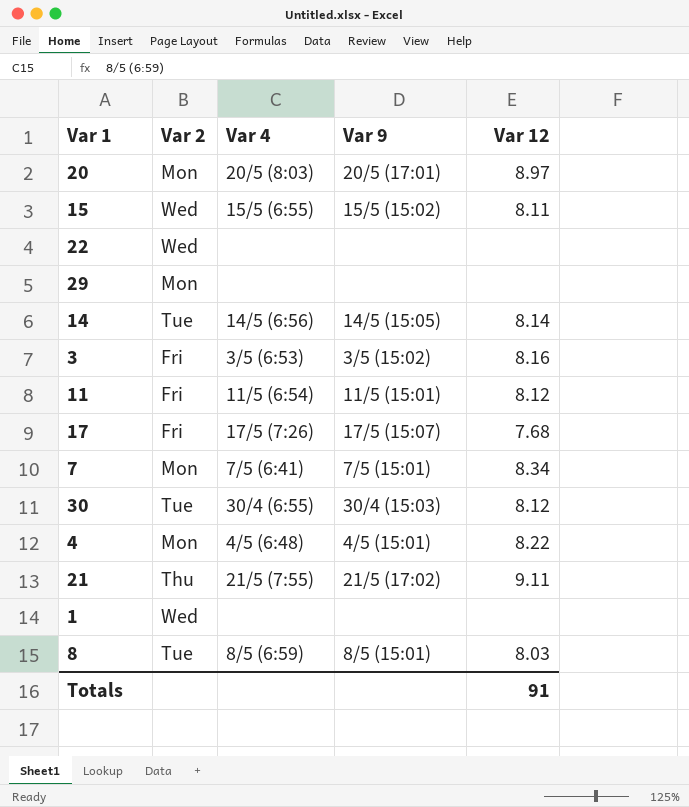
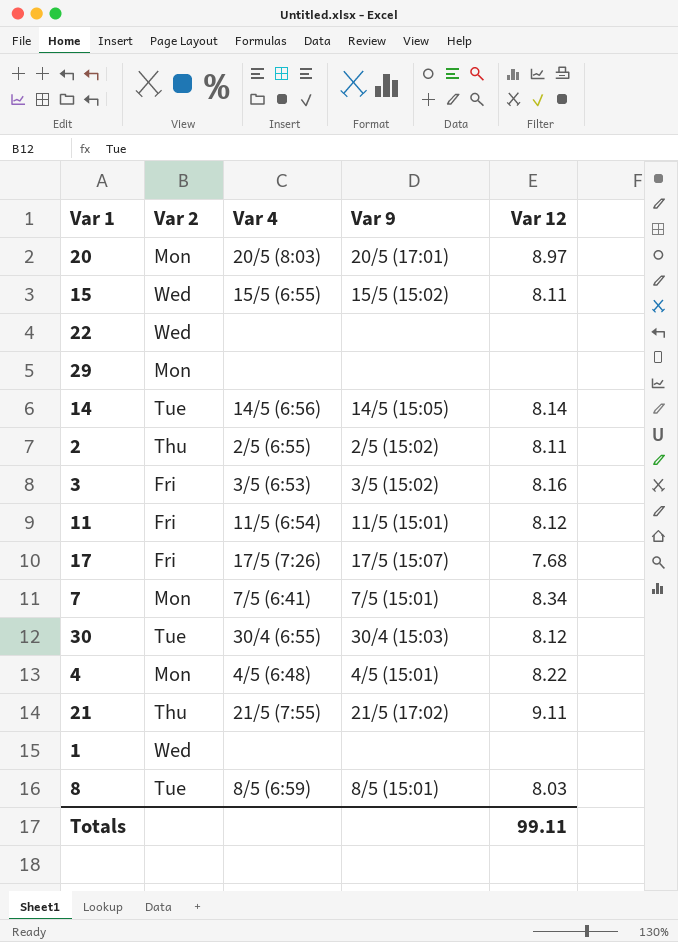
row 2: none -> Thu | 2/5 (6:55) | 2/5 (15:02) | 8.11
Totals | Var 12: 91 -> 99.11

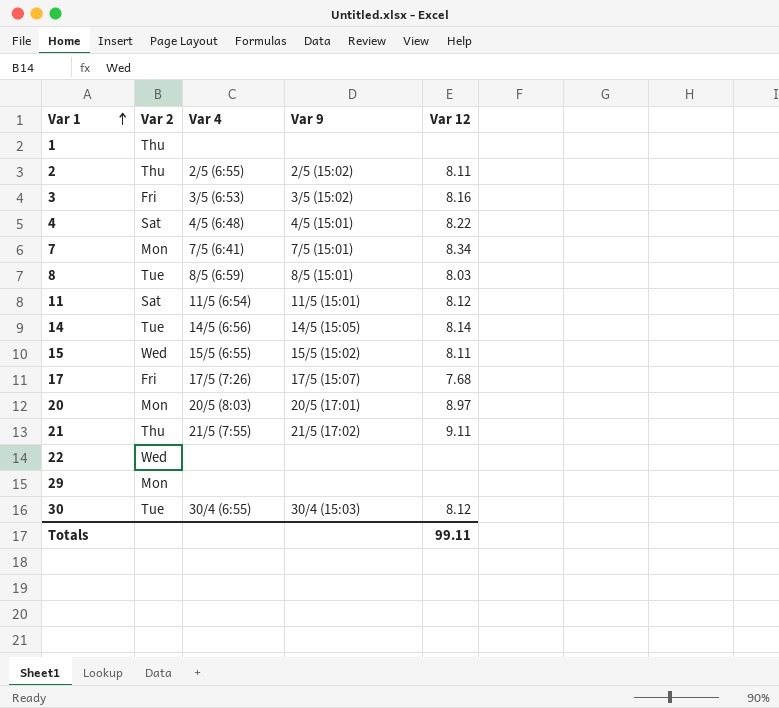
row order: none -> Var 1 ascending
1 | Var 2: Wed -> Thu
4 | Var 2: Mon -> Sat
11 | Var 2: Fri -> Sat

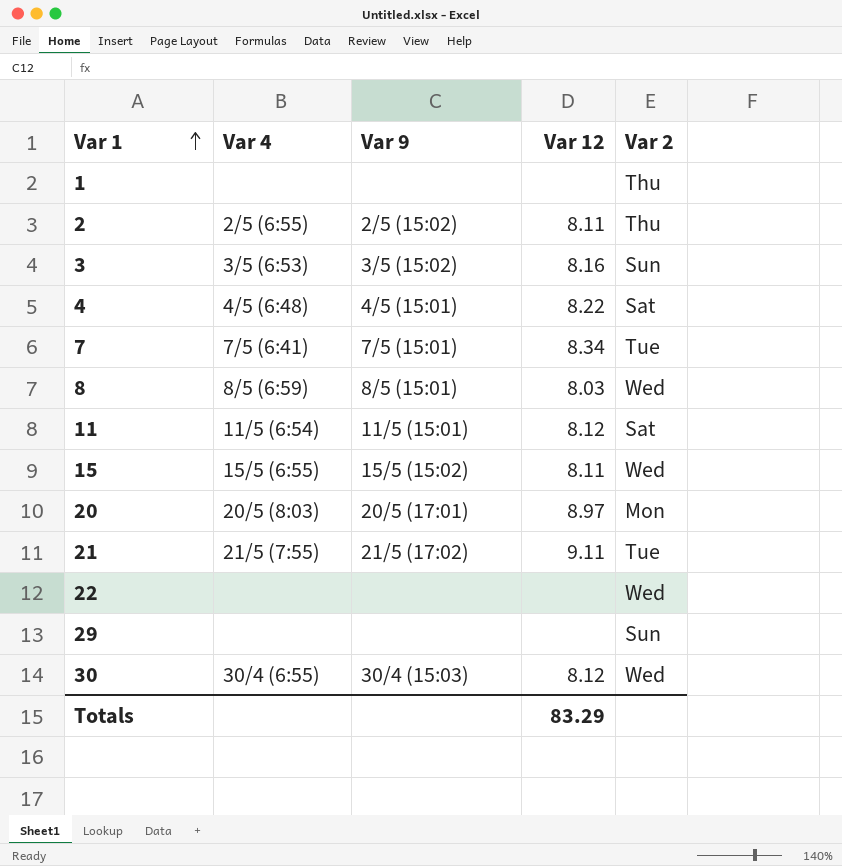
column Var 2 | position: 2 -> 5
row 14: Tue | 14/5 (6:56) | 14/5 (15:05) | 8.14 -> none
row 17: Fri | 17/5 (7:26) | 17/5 (15:07) | 7.68 -> none
3 | Var 2: Fri -> Sun
7 | Var 2: Mon -> Tue
8 | Var 2: Tue -> Wed
21 | Var 2: Thu -> Tue
29 | Var 2: Mon -> Sun
30 | Var 2: Tue -> Wed
Totals | Var 12: 99.11 -> 83.29

